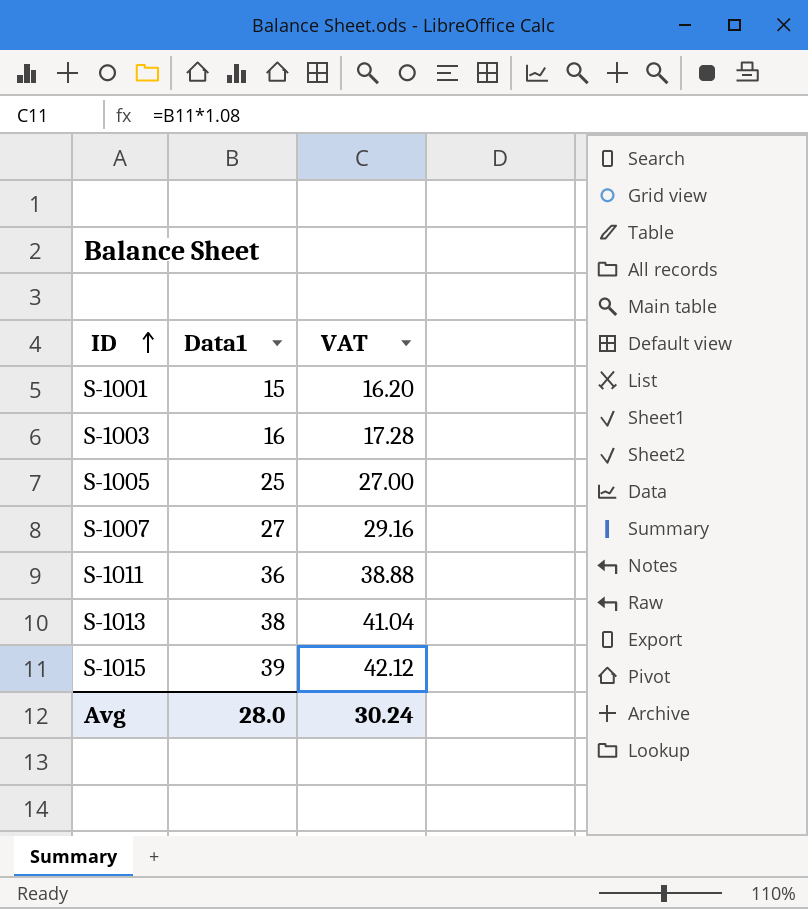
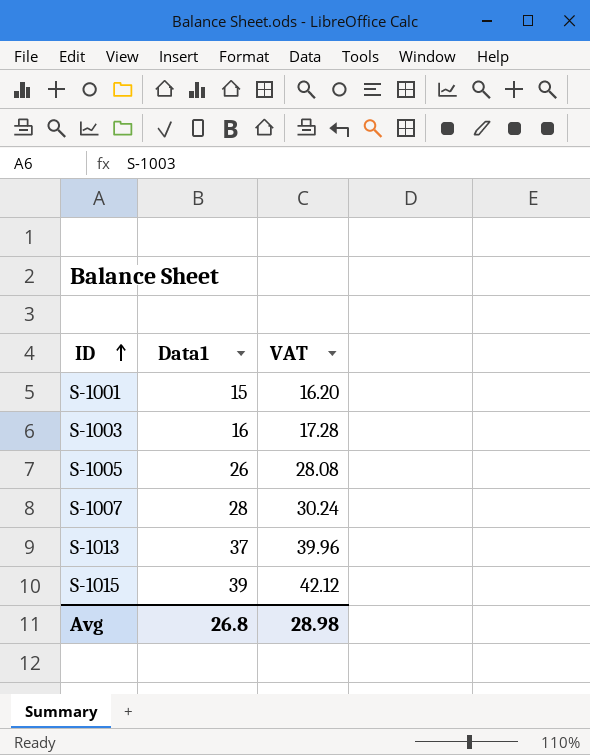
row S-1011: 36 | 38.88 -> none
S-1005 | Data1: 25 -> 26
S-1005 | VAT: 27.00 -> 28.08
S-1007 | Data1: 27 -> 28
S-1007 | VAT: 29.16 -> 30.24
S-1013 | Data1: 38 -> 37
S-1013 | VAT: 41.04 -> 39.96
Avg | Data1: 28.0 -> 26.8
Avg | VAT: 30.24 -> 28.98

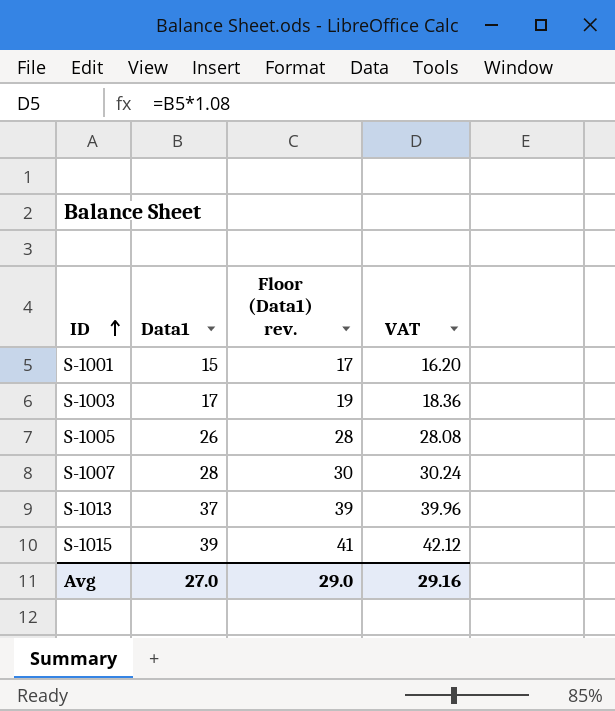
column Floor (Data1) rev. | formula: none -> [Data1] + 2
S-1003 | Data1: 16 -> 17
S-1003 | VAT: 17.28 -> 18.36
Avg | Data1: 26.8 -> 27.0
Avg | VAT: 28.98 -> 29.16

